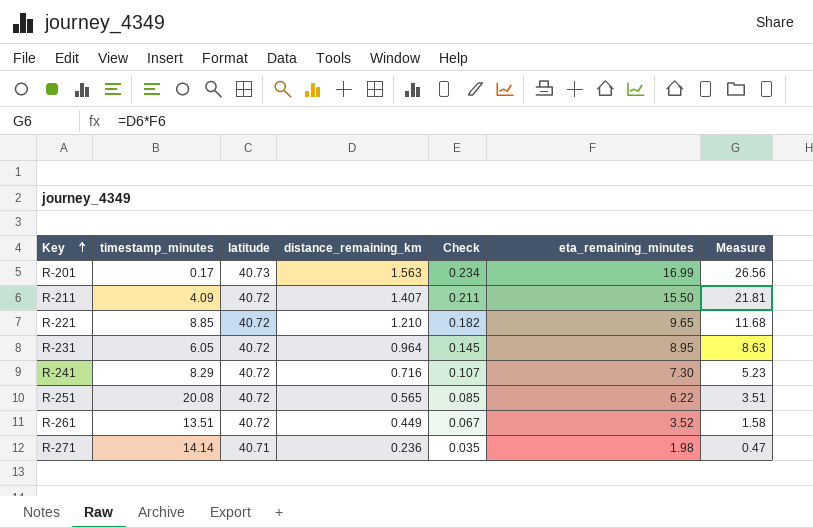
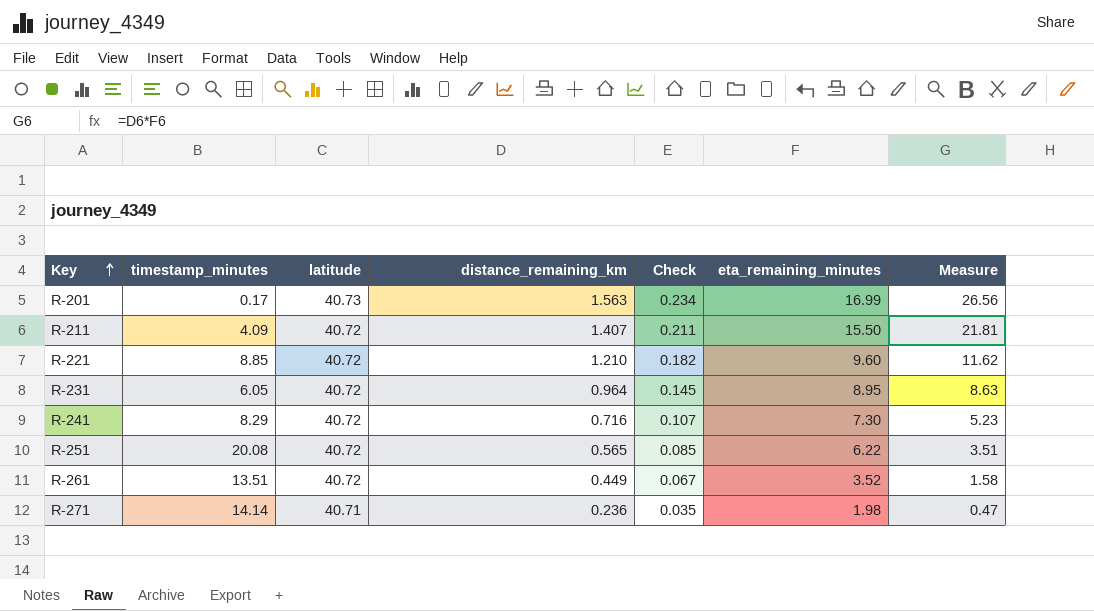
R-221 | eta_remaining_minutes: 9.65 -> 9.60
R-221 | Measure: 11.68 -> 11.62

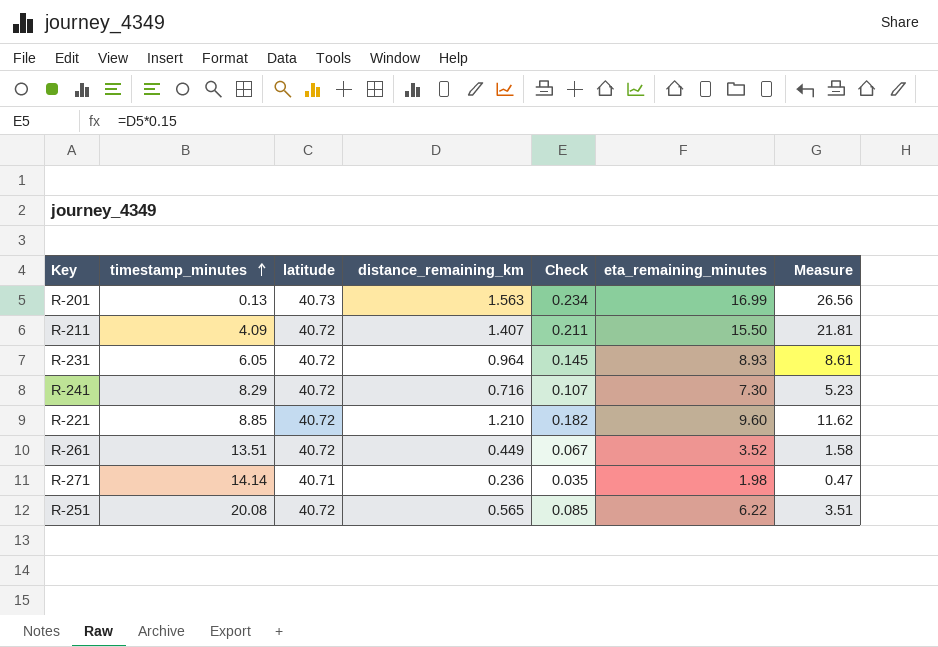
row order: Key ascending -> timestamp_minutes ascending
R-201 | timestamp_minutes: 0.17 -> 0.13
R-231 | eta_remaining_minutes: 8.95 -> 8.93
R-231 | Measure: 8.63 -> 8.61

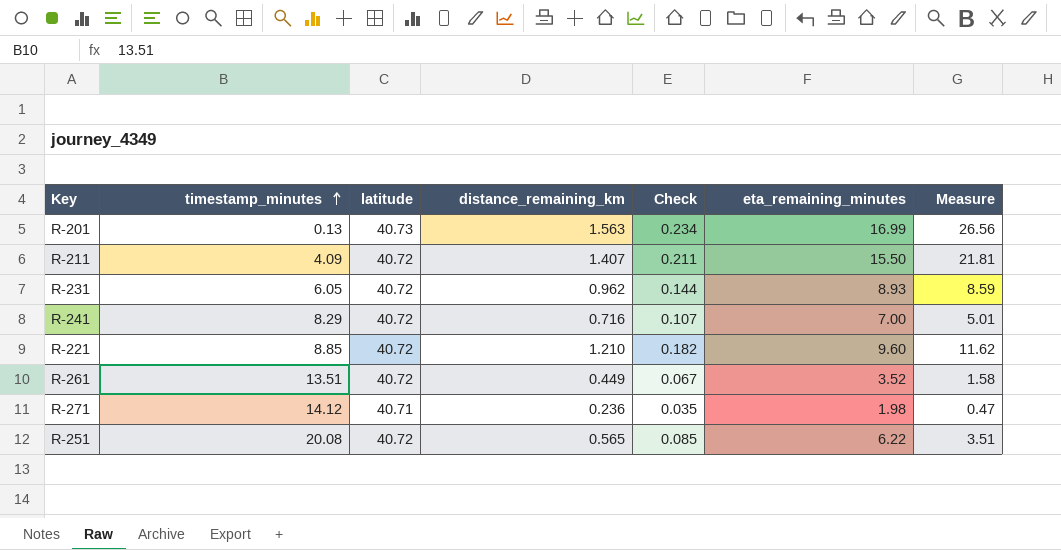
R-231 | distance_remaining_km: 0.964 -> 0.962
R-231 | Check: 0.145 -> 0.144
R-231 | Measure: 8.61 -> 8.59
R-241 | eta_remaining_minutes: 7.30 -> 7.00
R-241 | Measure: 5.23 -> 5.01
R-271 | timestamp_minutes: 14.14 -> 14.12

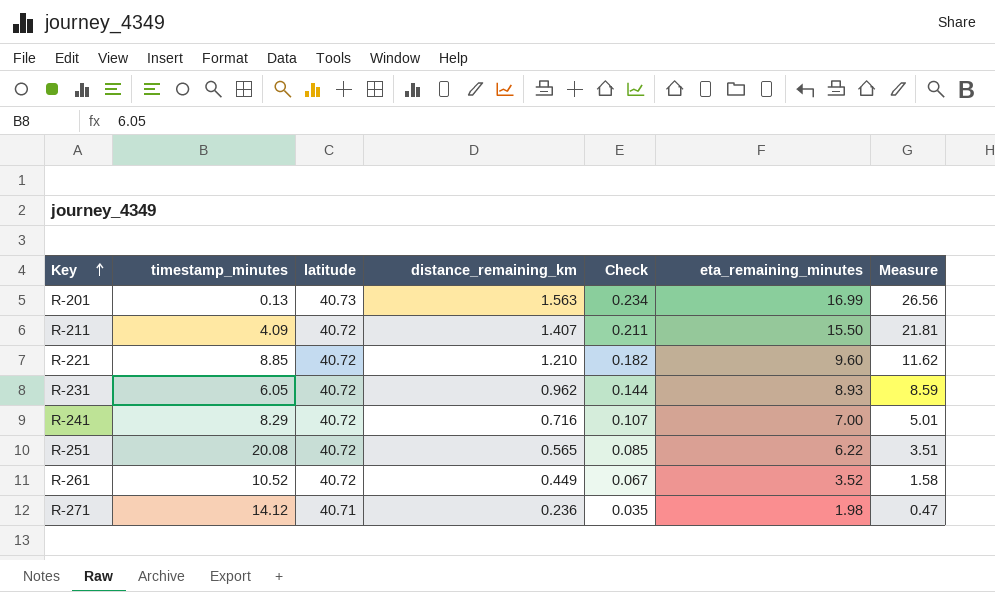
row order: timestamp_minutes ascending -> Key ascending
R-261 | timestamp_minutes: 13.51 -> 10.52

